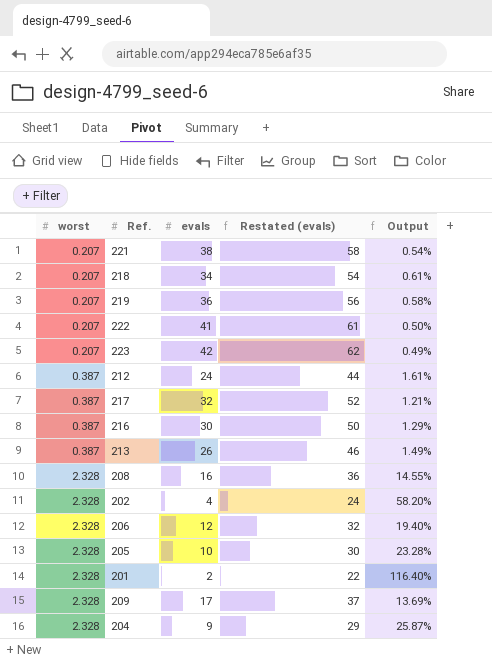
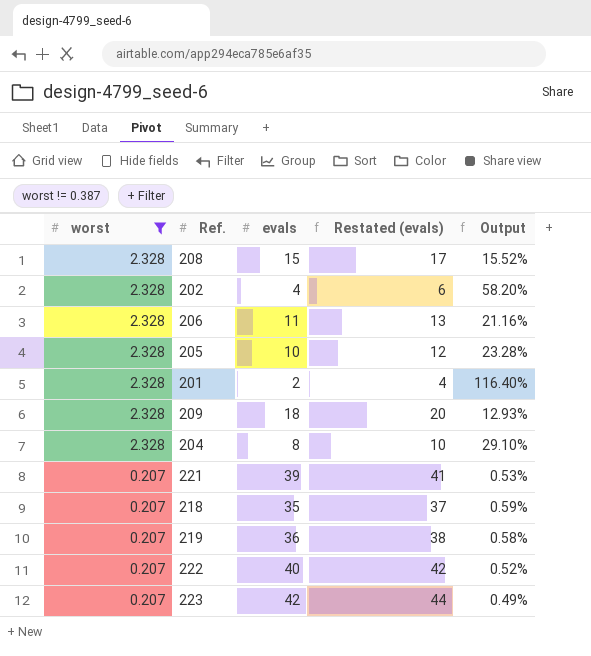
filter: none -> worst != 0.387
row order: worst ascending -> worst descending
column Restated (evals) | formula: [evals] + 20 -> [evals] + 2
208 | evals: 16 -> 15
208 | Output: 14.55% -> 15.52%
206 | evals: 12 -> 11
206 | Output: 19.40% -> 21.16%
209 | evals: 17 -> 18
209 | Output: 13.69% -> 12.93%
204 | evals: 9 -> 8
204 | Output: 25.87% -> 29.10%
221 | evals: 38 -> 39
221 | Output: 0.54% -> 0.53%
218 | evals: 34 -> 35
218 | Output: 0.61% -> 0.59%
222 | evals: 41 -> 40
222 | Output: 0.50% -> 0.52%

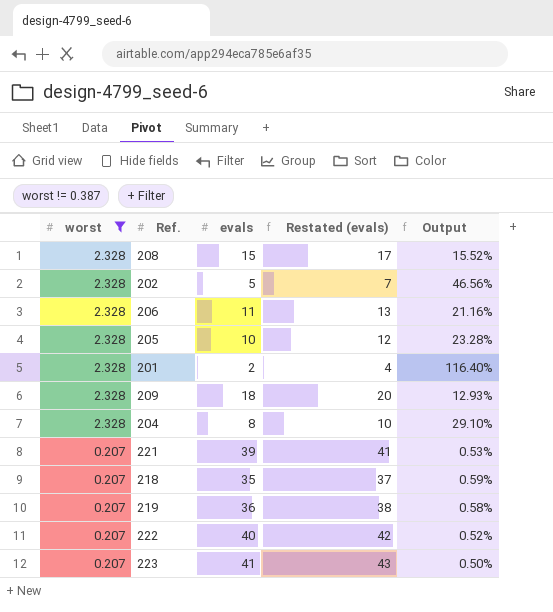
202 | evals: 4 -> 5
202 | Restated (evals): 6 -> 7
202 | Output: 58.20% -> 46.56%
223 | evals: 42 -> 41
223 | Restated (evals): 44 -> 43
223 | Output: 0.49% -> 0.50%

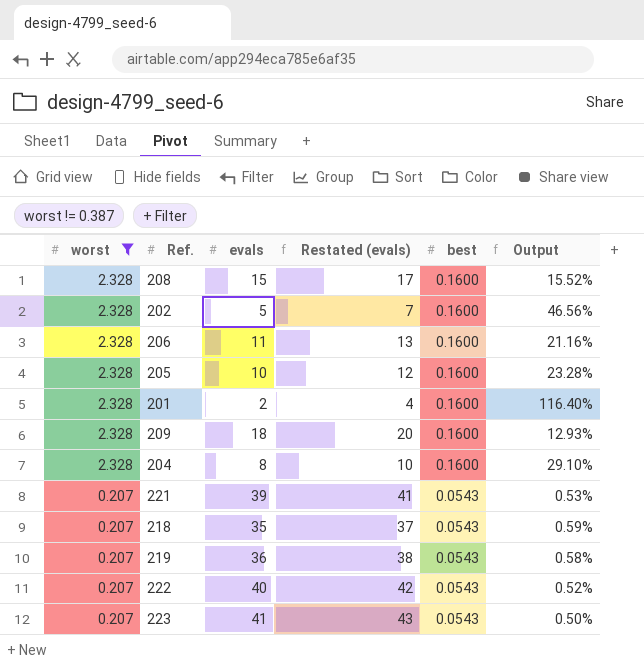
column best | position: none -> 5

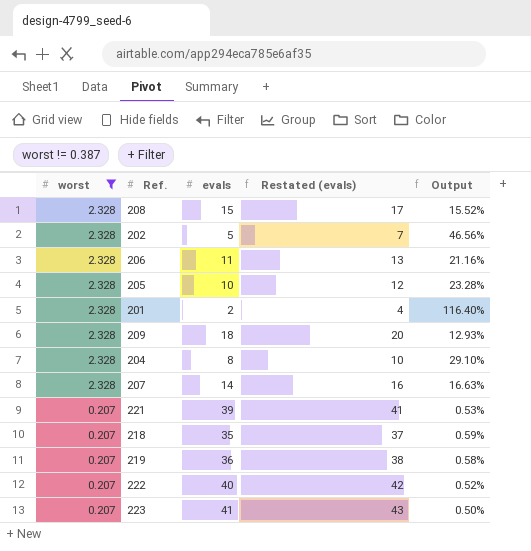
column best | position: 5 -> none
row 207: none -> 2.328 | 14 | 16 | 16.63%

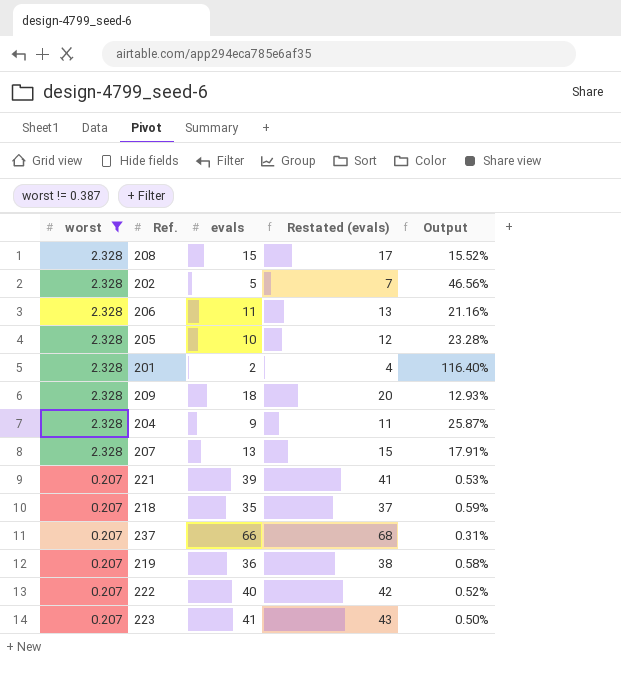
204 | evals: 8 -> 9
204 | Restated (evals): 10 -> 11
204 | Output: 29.10% -> 25.87%
207 | evals: 14 -> 13
207 | Restated (evals): 16 -> 15
207 | Output: 16.63% -> 17.91%
row 237: none -> 0.207 | 66 | 68 | 0.31%

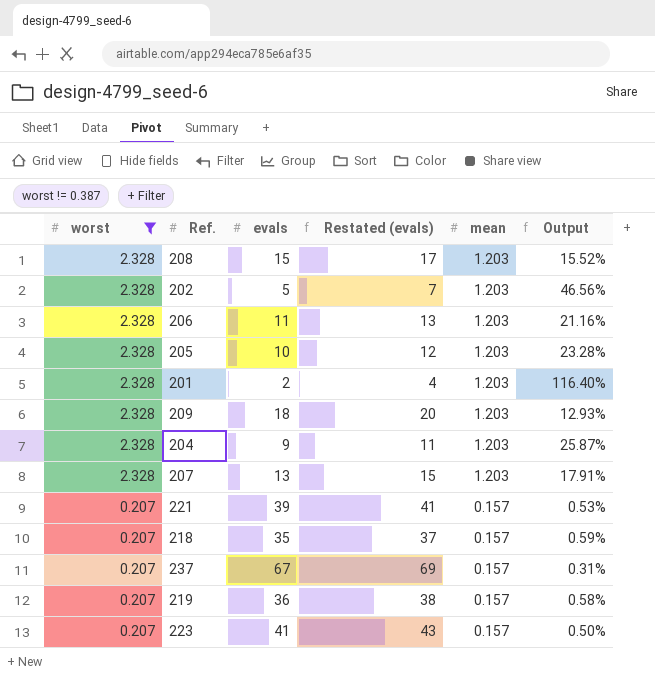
column mean | position: none -> 5
row 222: 0.207 | 40 | 42 | 0.52% -> none
237 | evals: 66 -> 67
237 | Restated (evals): 68 -> 69

